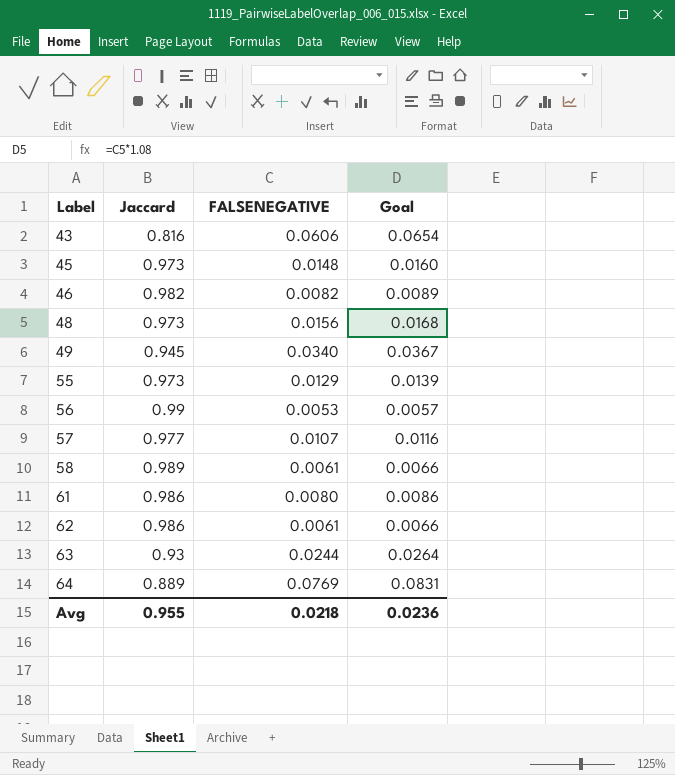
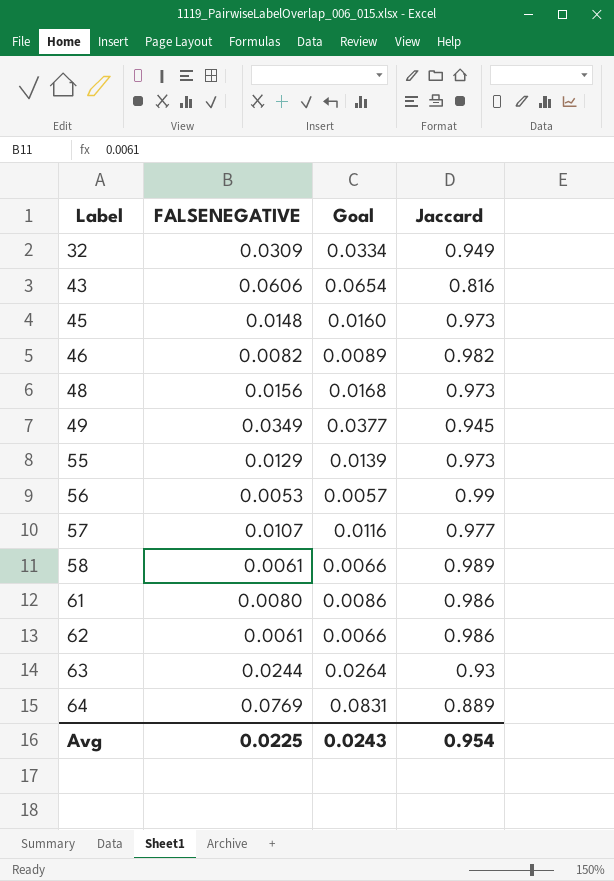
column Jaccard | position: 2 -> 4
row 32: none -> 0.0309 | 0.0334 | 0.949
49 | FALSENEGATIVE: 0.0340 -> 0.0349
49 | Goal: 0.0367 -> 0.0377
Avg | FALSENEGATIVE: 0.0218 -> 0.0225
Avg | Goal: 0.0236 -> 0.0243
Avg | Jaccard: 0.955 -> 0.954

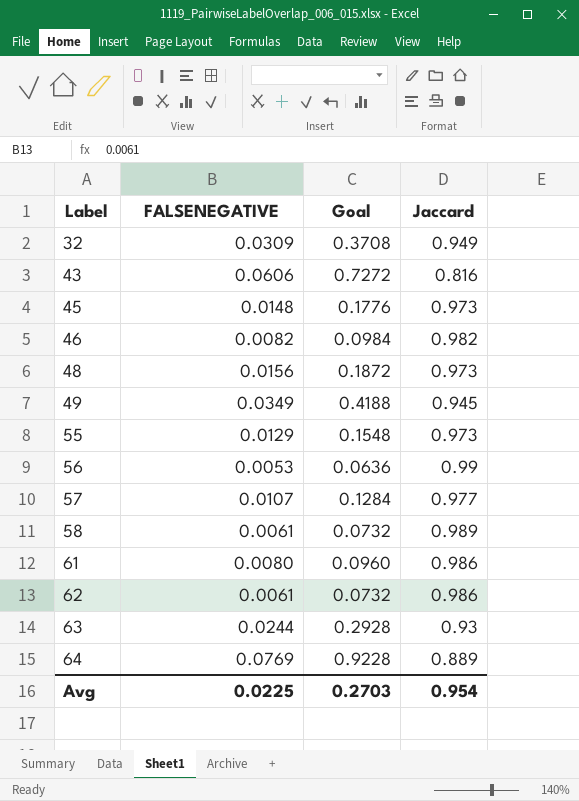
column Goal | formula: [FALSENEGATIVE] * 1.08 -> [FALSENEGATIVE] * 12
Avg | Goal: 0.0243 -> 0.2703

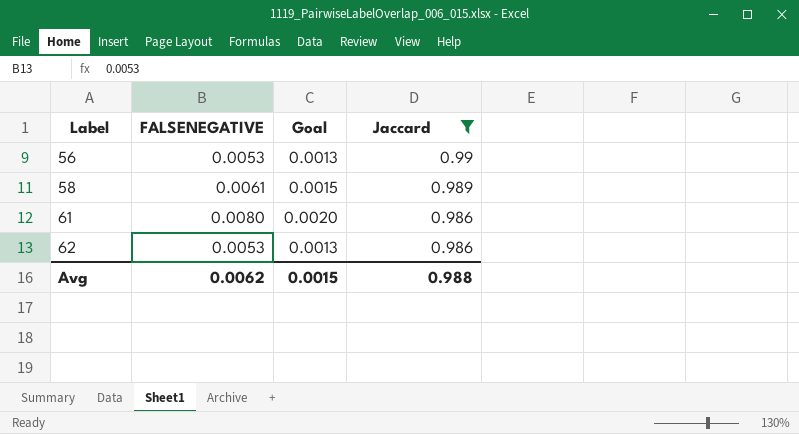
filter: none -> Jaccard >= 0.986
column Goal | formula: [FALSENEGATIVE] * 12 -> [FALSENEGATIVE] * 0.25
62 | FALSENEGATIVE: 0.0061 -> 0.0053
Avg | FALSENEGATIVE: 0.0225 -> 0.0062
Avg | Goal: 0.2703 -> 0.0015
Avg | Jaccard: 0.954 -> 0.988

